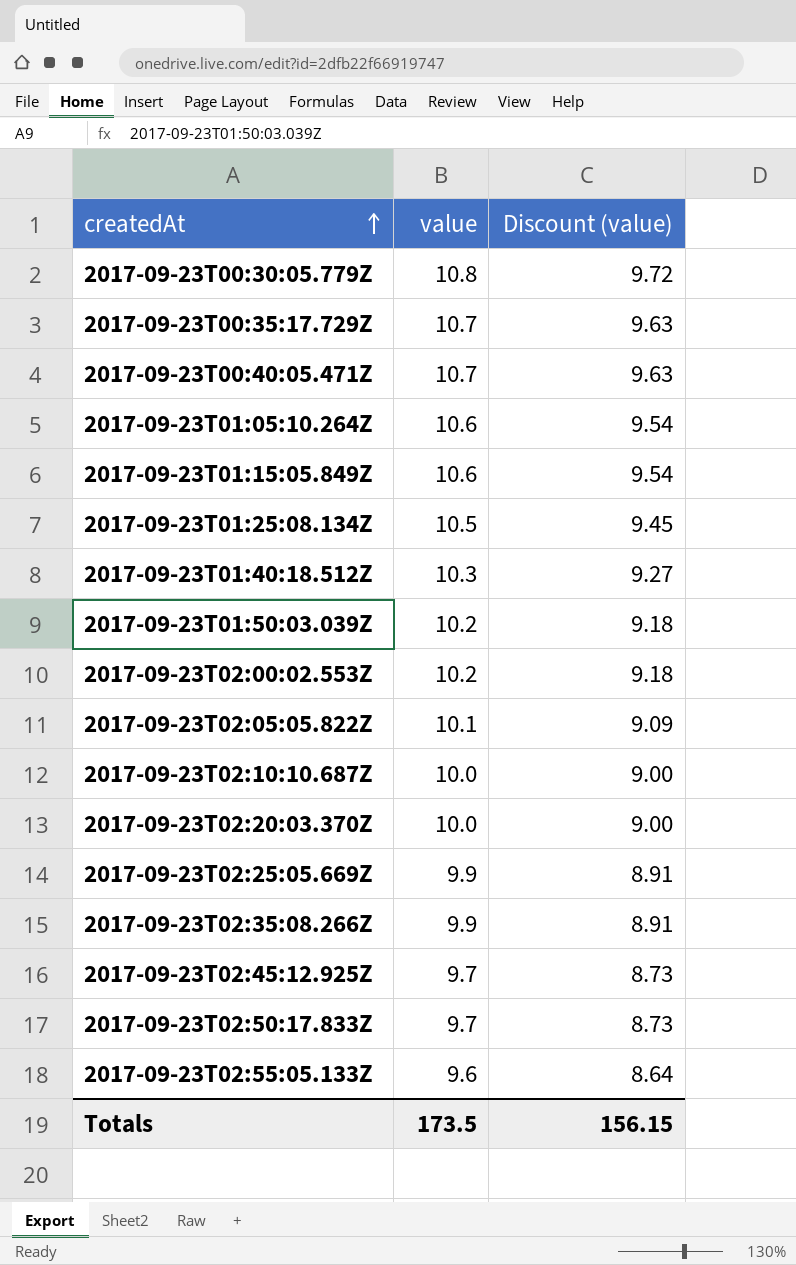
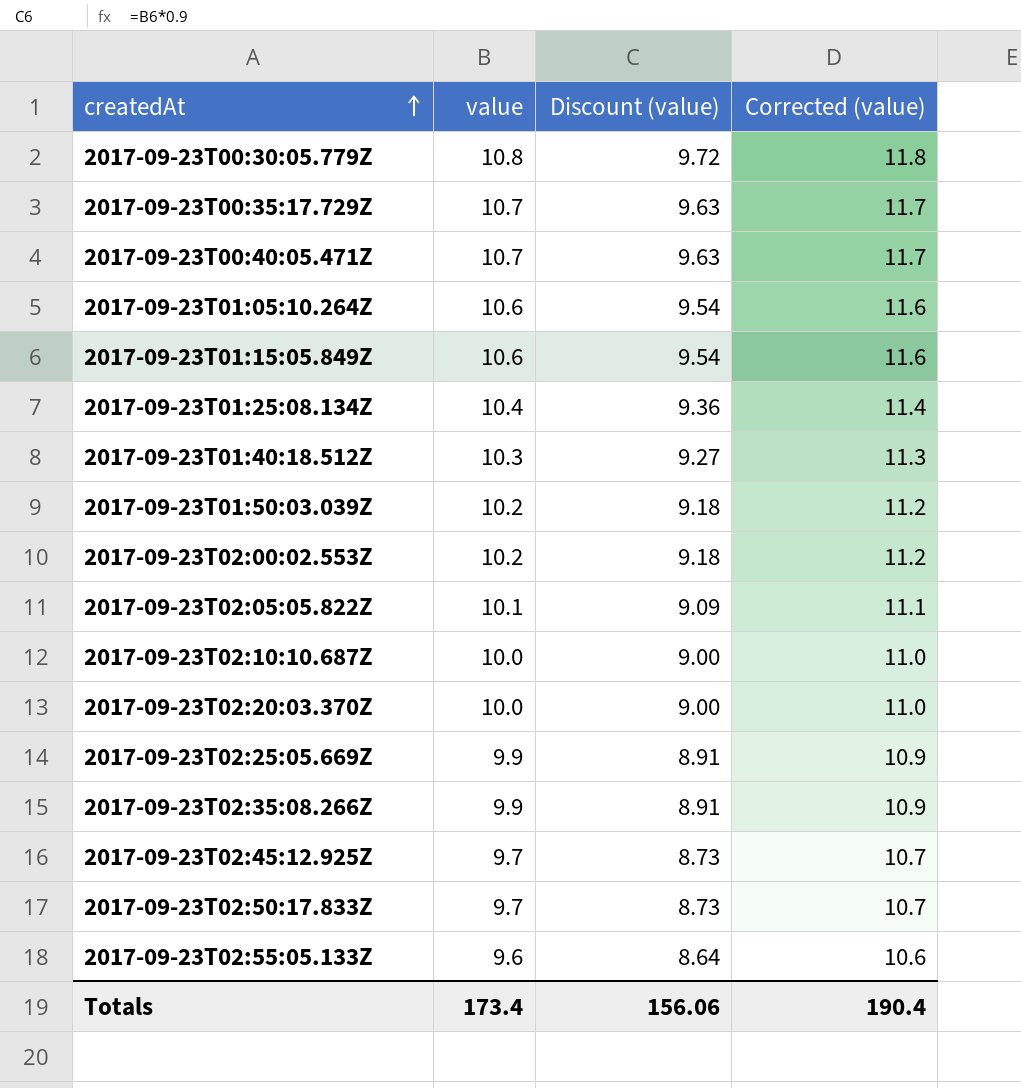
column Corrected (value) | formula: none -> [value] + 1
2017-09-23T01:25:08.134Z | value: 10.5 -> 10.4
2017-09-23T01:25:08.134Z | Discount (value): 9.45 -> 9.36
Totals | value: 173.5 -> 173.4
Totals | Discount (value): 156.15 -> 156.06

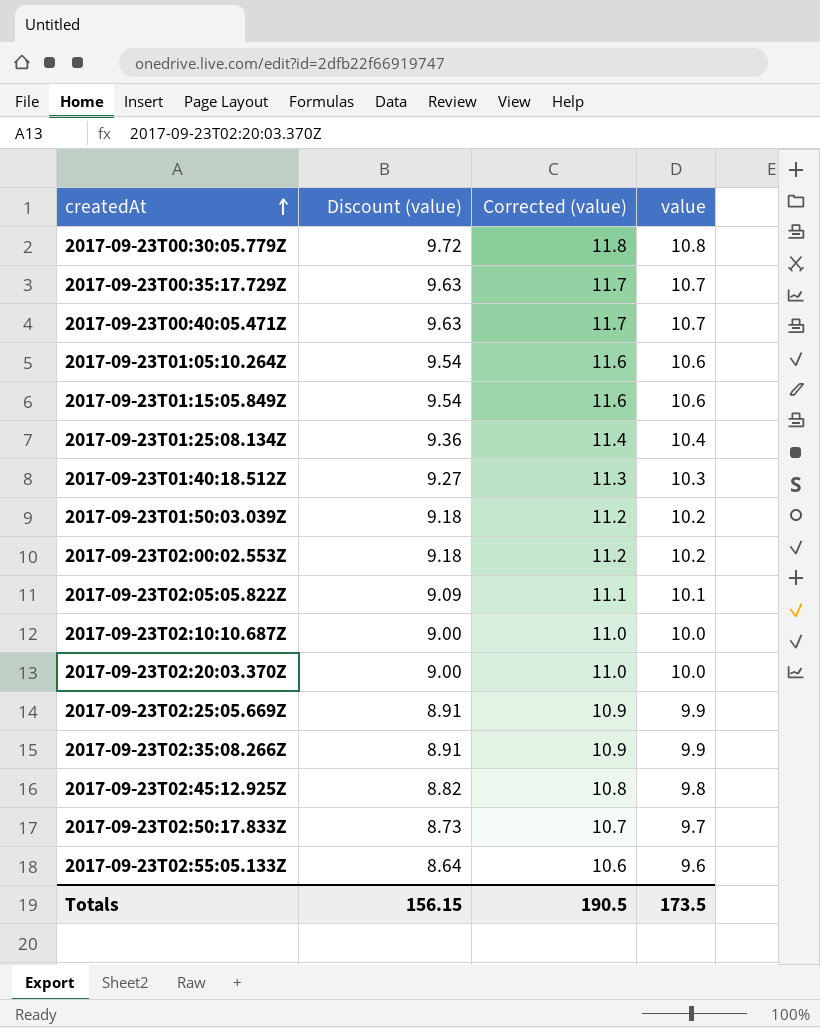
column value | position: 2 -> 4
2017-09-23T02:45:12.925Z | Discount (value): 8.73 -> 8.82
2017-09-23T02:45:12.925Z | Corrected (value): 10.7 -> 10.8
2017-09-23T02:45:12.925Z | value: 9.7 -> 9.8
Totals | Discount (value): 156.06 -> 156.15
Totals | Corrected (value): 190.4 -> 190.5
Totals | value: 173.4 -> 173.5

